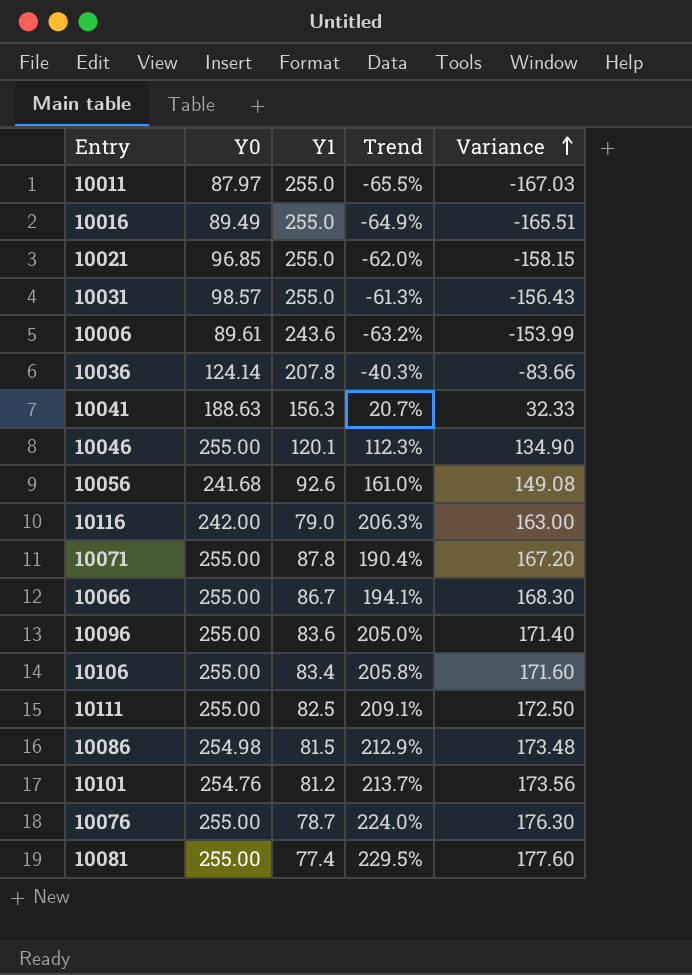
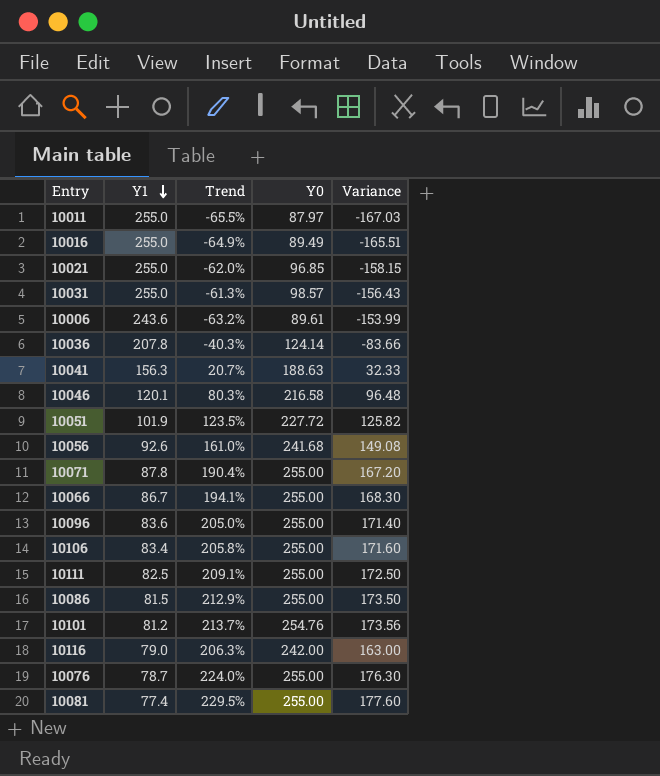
row order: Variance ascending -> Y1 descending
column Y0 | position: 2 -> 4
10046 | Trend: 112.3% -> 80.3%
10046 | Y0: 255.00 -> 216.58
10046 | Variance: 134.90 -> 96.48
row 10051: none -> 101.9 | 123.5% | 227.72 | 125.82
10086 | Y0: 254.98 -> 255.00
10086 | Variance: 173.48 -> 173.50

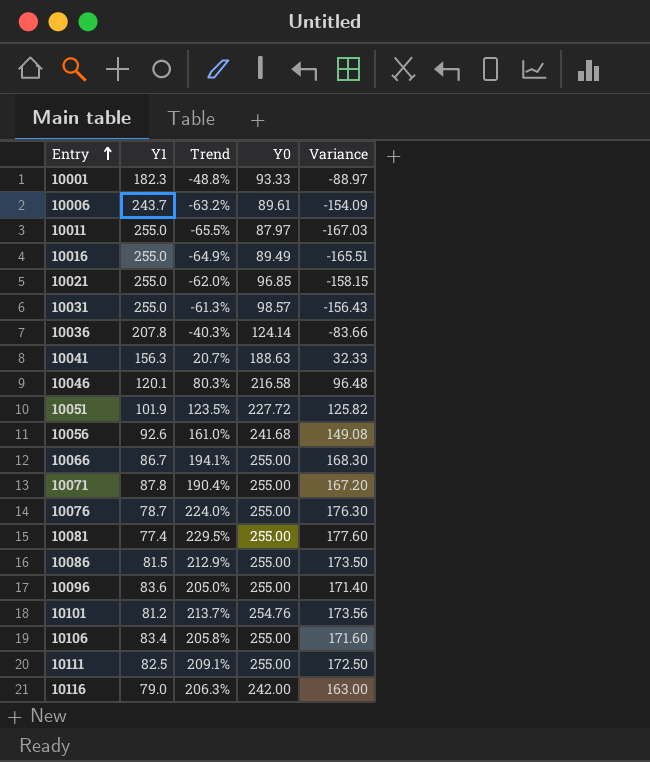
row order: Y1 descending -> Entry ascending
row 10001: none -> 182.3 | -48.8% | 93.33 | -88.97
10006 | Y1: 243.6 -> 243.7
10006 | Variance: -153.99 -> -154.09

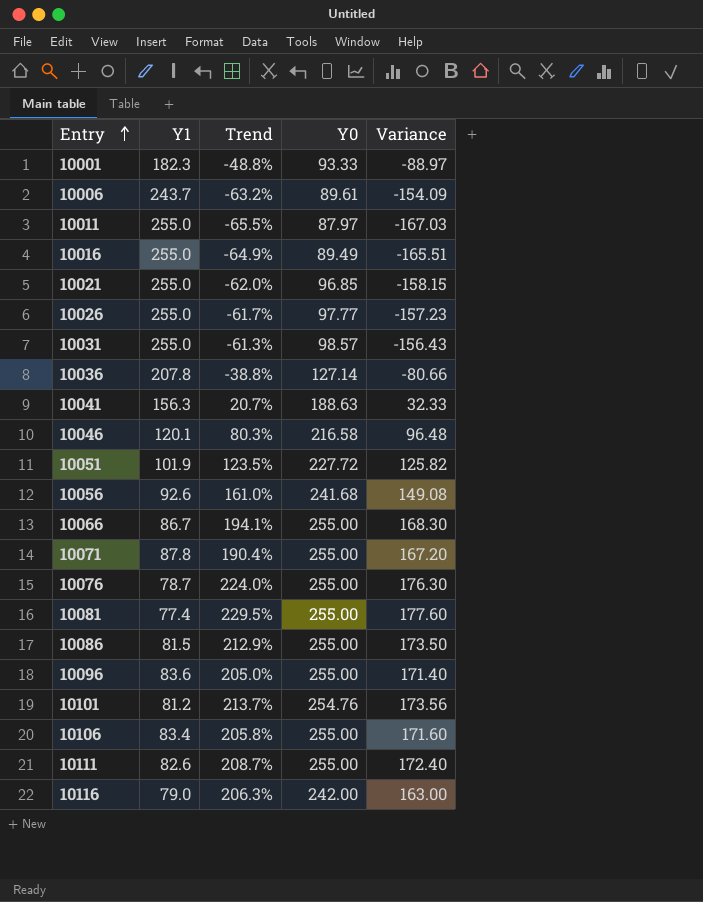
row 10026: none -> 255.0 | -61.7% | 97.77 | -157.23
10036 | Trend: -40.3% -> -38.8%
10036 | Y0: 124.14 -> 127.14
10036 | Variance: -83.66 -> -80.66
10111 | Y1: 82.5 -> 82.6
10111 | Trend: 209.1% -> 208.7%
10111 | Variance: 172.50 -> 172.40

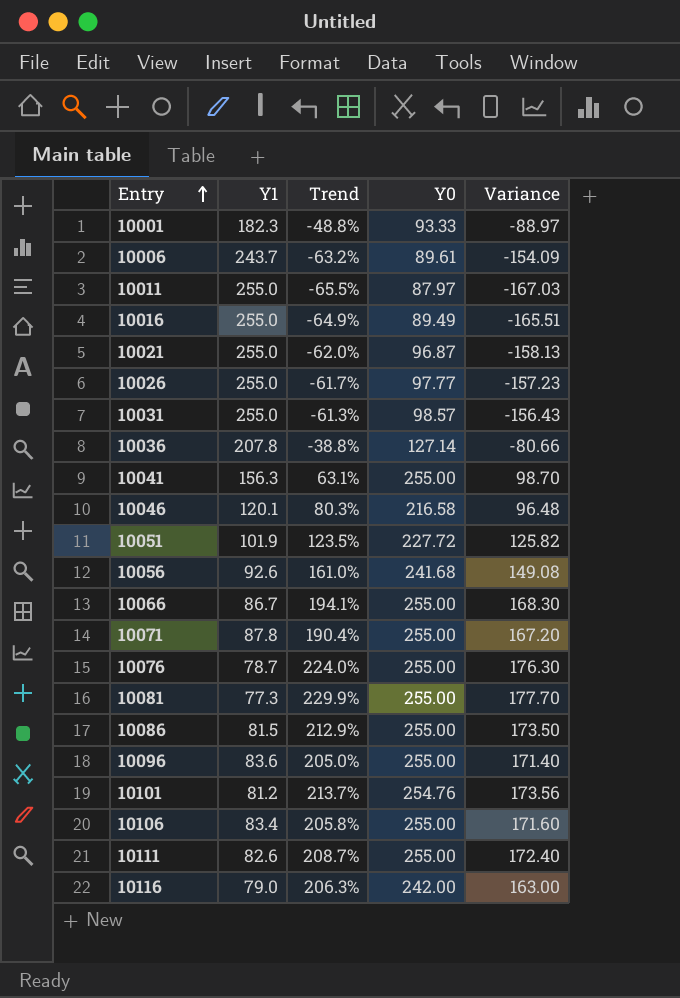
10021 | Y0: 96.85 -> 96.87
10021 | Variance: -158.15 -> -158.13
10041 | Trend: 20.7% -> 63.1%
10041 | Y0: 188.63 -> 255.00
10041 | Variance: 32.33 -> 98.70
10081 | Y1: 77.4 -> 77.3
10081 | Trend: 229.5% -> 229.9%
10081 | Variance: 177.60 -> 177.70

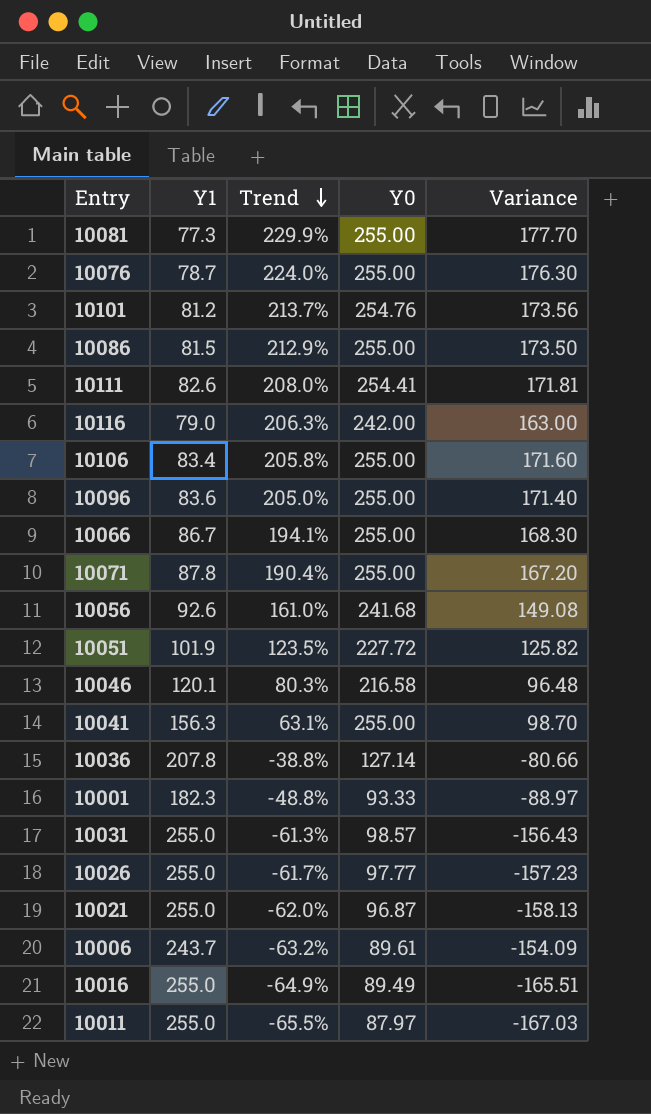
row order: Entry ascending -> Trend descending
10111 | Trend: 208.7% -> 208.0%
10111 | Y0: 255.00 -> 254.41
10111 | Variance: 172.40 -> 171.81

